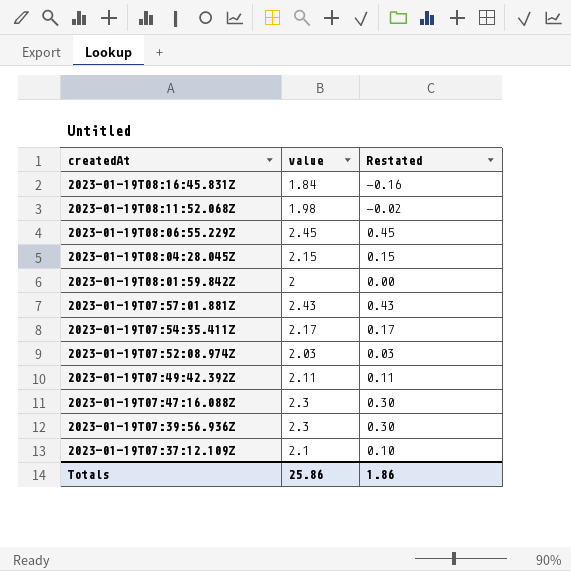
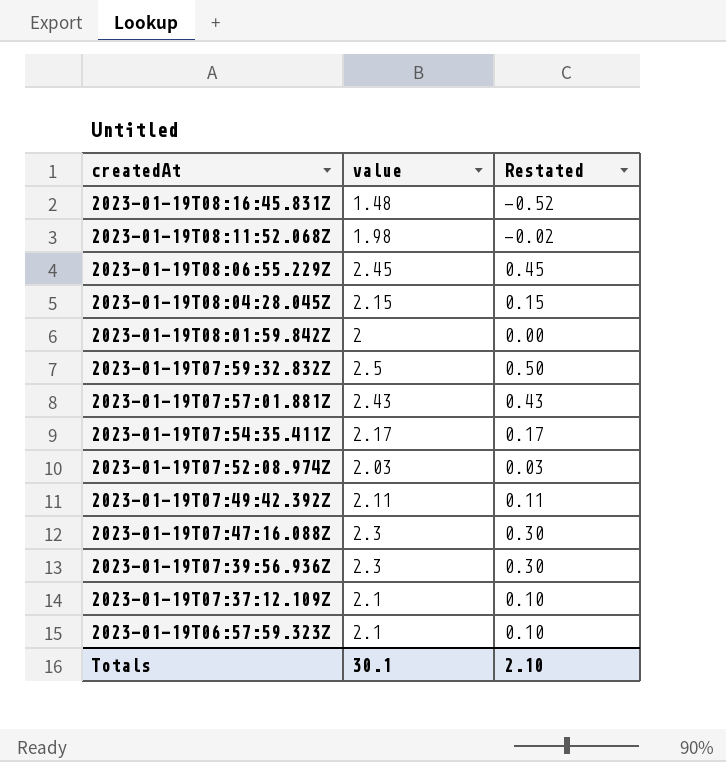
2023-01-19T08:16:45.831Z | value: 1.84 -> 1.48
2023-01-19T08:16:45.831Z | Restated: -0.16 -> -0.52
row 2023-01-19T07:59:32.832Z: none -> 2.5 | 0.50
row 2023-01-19T06:57:59.323Z: none -> 2.1 | 0.10
Totals | value: 25.86 -> 30.1
Totals | Restated: 1.86 -> 2.10

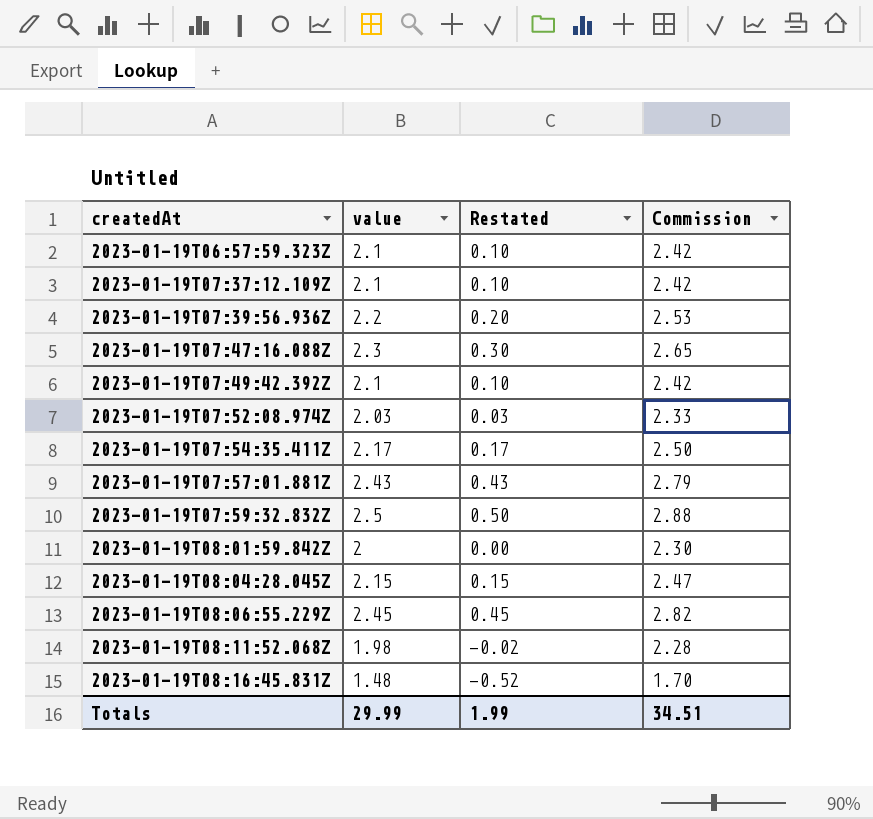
row order: createdAt descending -> createdAt ascending
column Commission | formula: none -> [value] * 1.15
2023-01-19T07:39:56.936Z | value: 2.3 -> 2.2
2023-01-19T07:39:56.936Z | Restated: 0.30 -> 0.20
2023-01-19T07:49:42.392Z | value: 2.11 -> 2.1
2023-01-19T07:49:42.392Z | Restated: 0.11 -> 0.10
Totals | value: 30.1 -> 29.99
Totals | Restated: 2.10 -> 1.99

